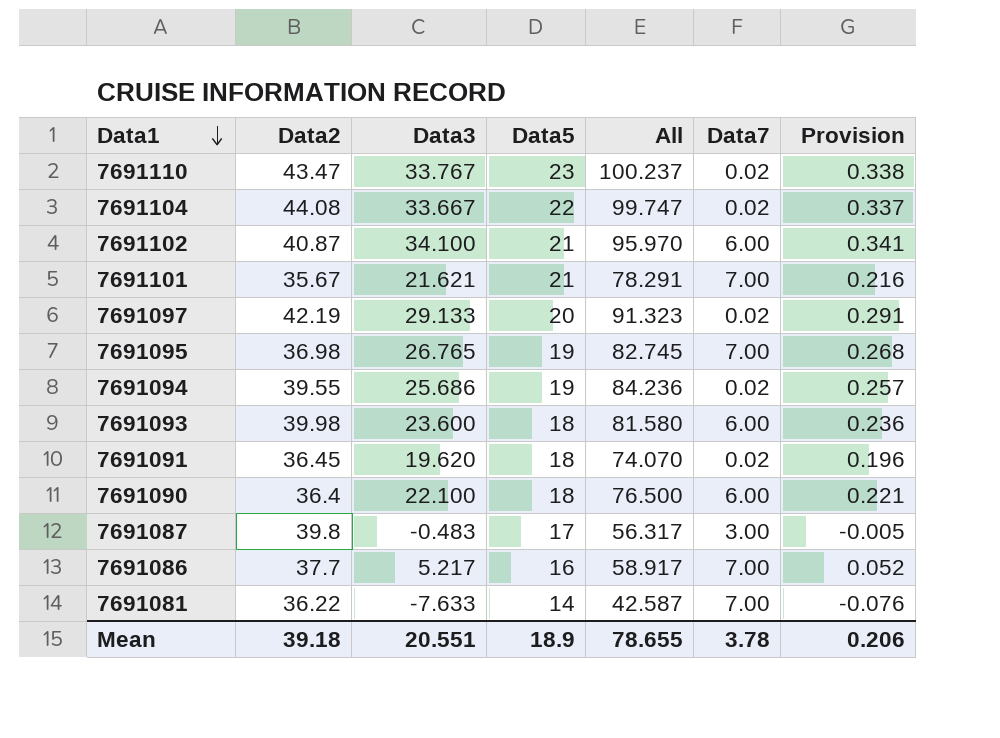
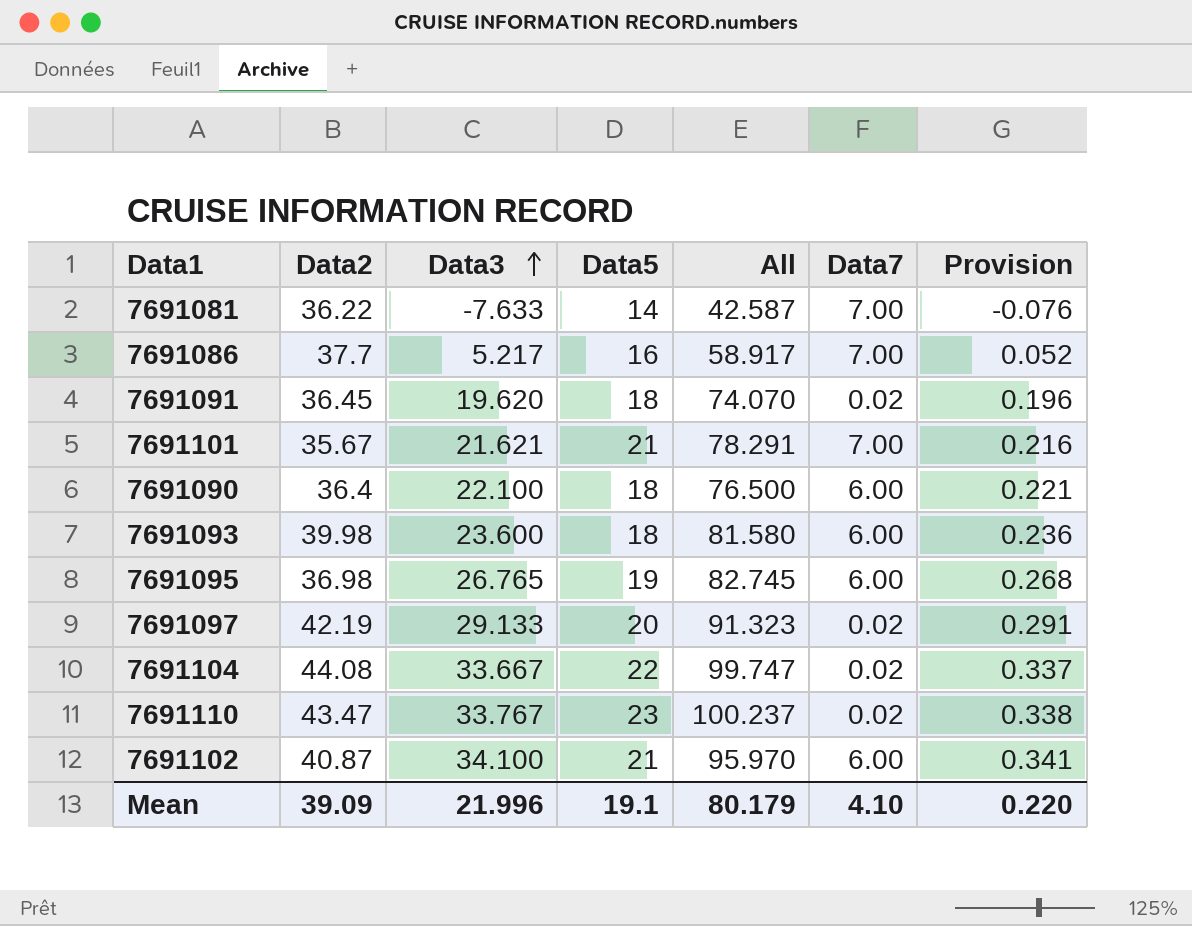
row order: Data1 descending -> Data3 ascending
row 7691094: 39.55 | 25.686 | 19 | 84.236 | 0.02 | 0.257 -> none
row 7691087: 39.8 | -0.483 | 17 | 56.317 | 3.00 | -0.005 -> none
7691095 | Data7: 7.00 -> 6.00
Mean | Data2: 39.18 -> 39.09
Mean | Data3: 20.551 -> 21.996
Mean | Data5: 18.9 -> 19.1
Mean | All: 78.655 -> 80.179
Mean | Data7: 3.78 -> 4.10
Mean | Provision: 0.206 -> 0.220

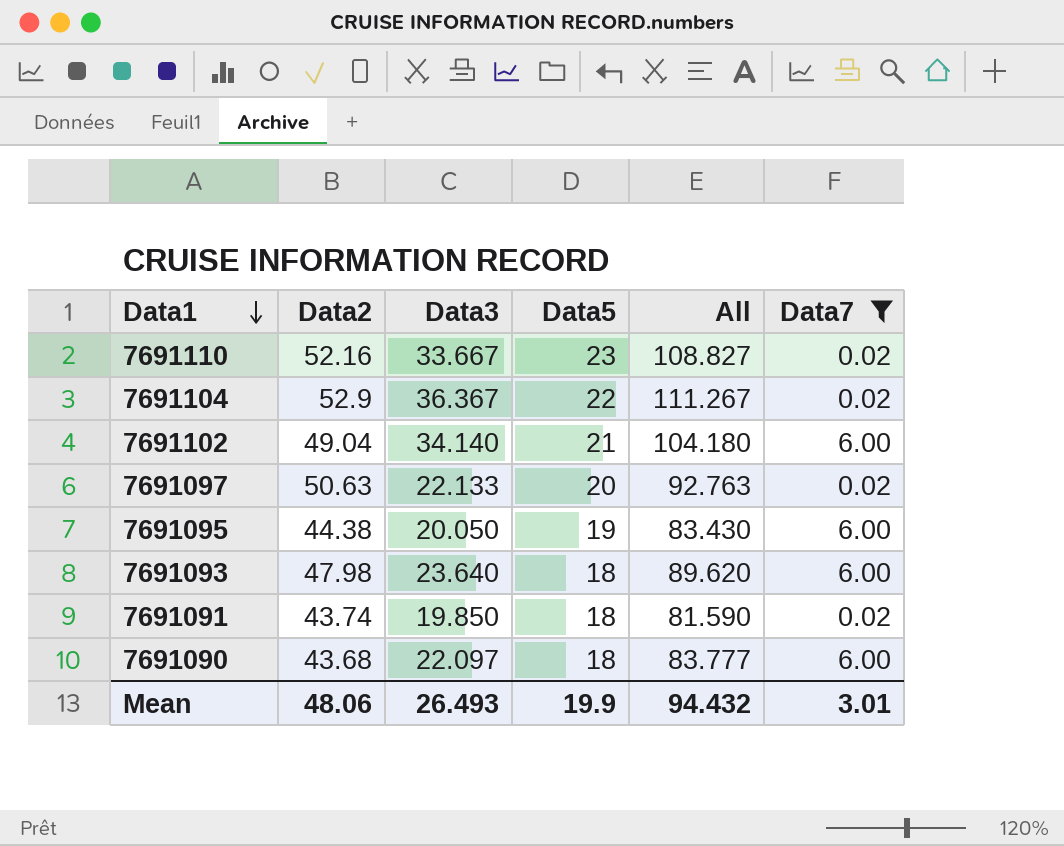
filter: none -> Data7 != 7.00
row order: Data3 ascending -> Data1 descending
column Provision | formula: [Data3] * 0.01 -> none
7691110 | Data2: 43.47 -> 52.16
7691110 | Data3: 33.767 -> 33.667
7691110 | All: 100.237 -> 108.827
7691104 | Data2: 44.08 -> 52.9
7691104 | Data3: 33.667 -> 36.367
7691104 | All: 99.747 -> 111.267
7691102 | Data2: 40.87 -> 49.04
7691102 | Data3: 34.100 -> 34.140
7691102 | All: 95.970 -> 104.180
7691097 | Data2: 42.19 -> 50.63
7691097 | Data3: 29.133 -> 22.133
7691097 | All: 91.323 -> 92.763
7691095 | Data2: 36.98 -> 44.38
7691095 | Data3: 26.765 -> 20.050
7691095 | All: 82.745 -> 83.430
7691093 | Data2: 39.98 -> 47.98
7691093 | Data3: 23.600 -> 23.640
7691093 | All: 81.580 -> 89.620
7691091 | Data2: 36.45 -> 43.74
7691091 | Data3: 19.620 -> 19.850
7691091 | All: 74.070 -> 81.590
7691090 | Data2: 36.4 -> 43.68
7691090 | Data3: 22.100 -> 22.097
7691090 | All: 76.500 -> 83.777
Mean | Data2: 39.09 -> 48.06
Mean | Data3: 21.996 -> 26.493
Mean | Data5: 19.1 -> 19.9
Mean | All: 80.179 -> 94.432
Mean | Data7: 4.10 -> 3.01

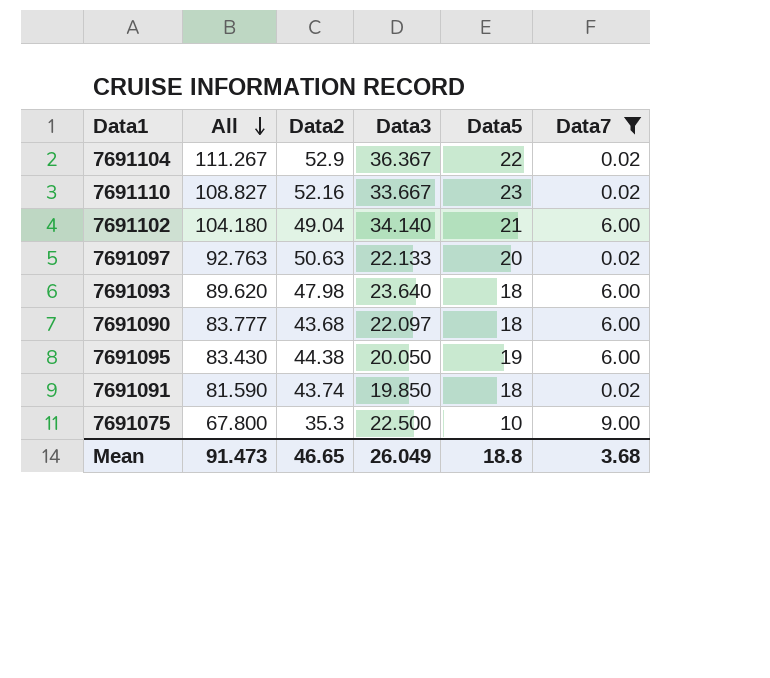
row order: Data1 descending -> All descending
column All | position: 5 -> 2
row 7691075: none -> 67.800 | 35.3 | 22.500 | 10 | 9.00
Mean | All: 94.432 -> 91.473
Mean | Data2: 48.06 -> 46.65
Mean | Data3: 26.493 -> 26.049
Mean | Data5: 19.9 -> 18.8
Mean | Data7: 3.01 -> 3.68

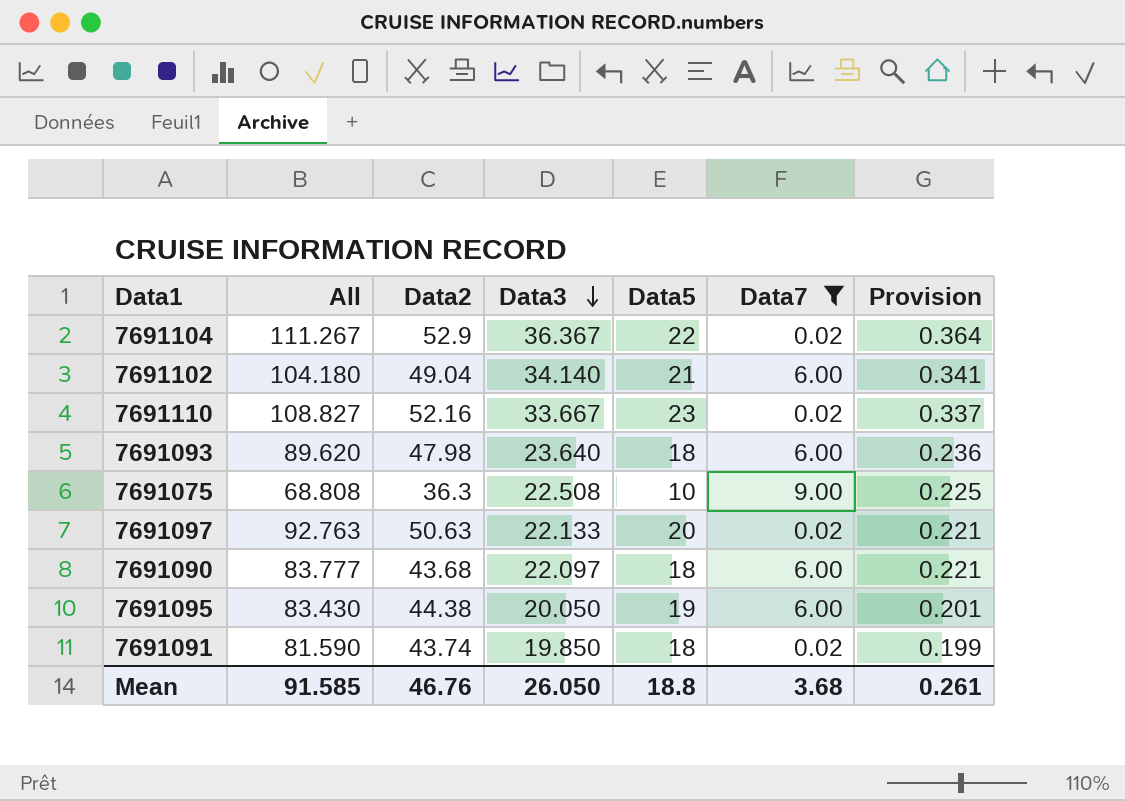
row order: All descending -> Data3 descending
column Provision | formula: none -> [Data3] * 0.01
7691075 | All: 67.800 -> 68.808
7691075 | Data2: 35.3 -> 36.3
7691075 | Data3: 22.500 -> 22.508
Mean | All: 91.473 -> 91.585
Mean | Data2: 46.65 -> 46.76
Mean | Data3: 26.049 -> 26.050

